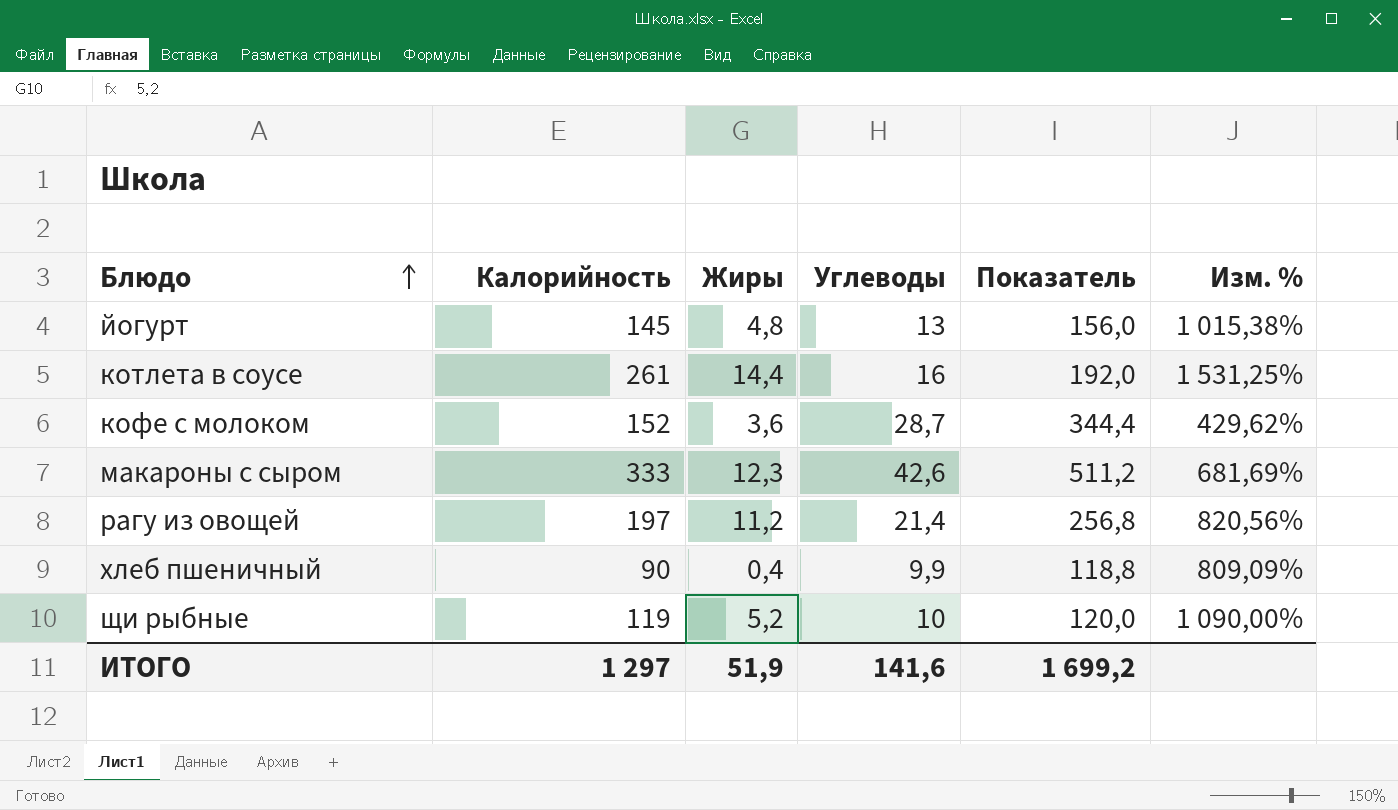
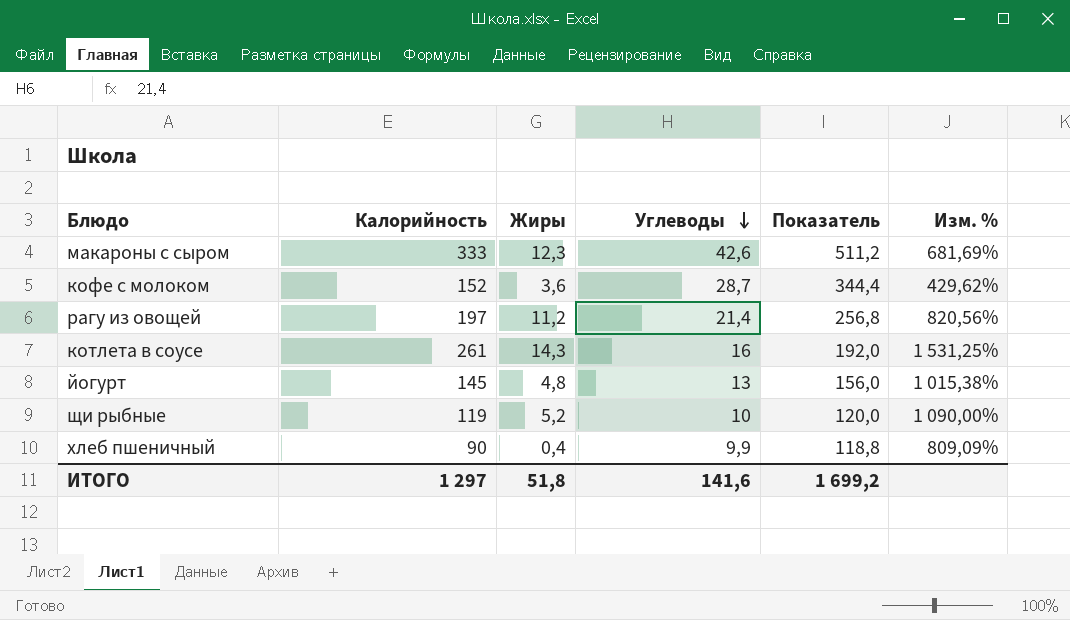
row order: Блюдо ascending -> Углеводы descending
котлета в соусе | Жиры: 14,4 -> 14,3
ИТОГО | Жиры: 51,9 -> 51,8

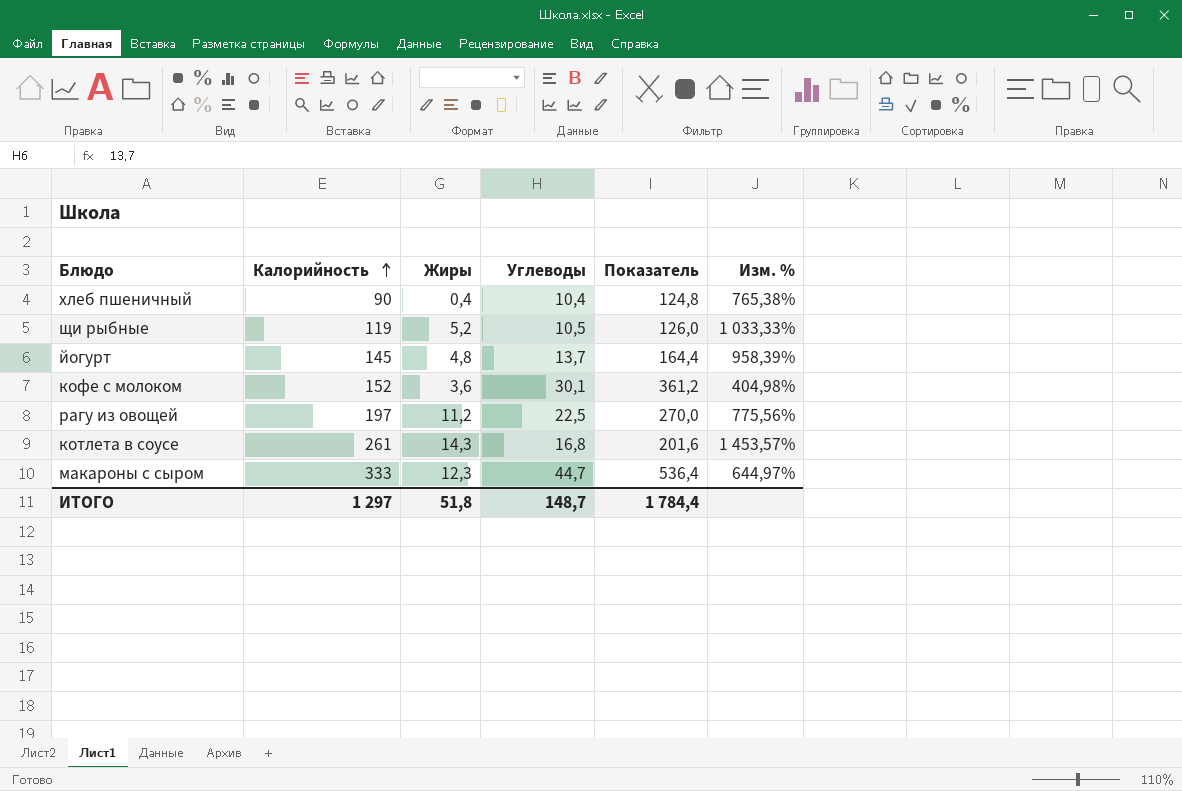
row order: Углеводы descending -> Калорийность ascending
хлеб пшеничный | Углеводы: 9,9 -> 10,4
хлеб пшеничный | Показатель: 118,8 -> 124,8
хлеб пшеничный | Изм. %: 809,09% -> 765,38%
щи рыбные | Углеводы: 10 -> 10,5
щи рыбные | Показатель: 120,0 -> 126,0
щи рыбные | Изм. %: 1 090,00% -> 1 033,33%
йогурт | Углеводы: 13 -> 13,7
йогурт | Показатель: 156,0 -> 164,4
йогурт | Изм. %: 1 015,38% -> 958,39%
кофе с молоком | Углеводы: 28,7 -> 30,1
кофе с молоком | Показатель: 344,4 -> 361,2
кофе с молоком | Изм. %: 429,62% -> 404,98%
рагу из овощей | Углеводы: 21,4 -> 22,5
рагу из овощей | Показатель: 256,8 -> 270,0
рагу из овощей | Изм. %: 820,56% -> 775,56%
котлета в соусе | Углеводы: 16 -> 16,8
котлета в соусе | Показатель: 192,0 -> 201,6
котлета в соусе | Изм. %: 1 531,25% -> 1 453,57%
макароны с сыром | Углеводы: 42,6 -> 44,7
макароны с сыром | Показатель: 511,2 -> 536,4
макароны с сыром | Изм. %: 681,69% -> 644,97%
ИТОГО | Углеводы: 141,6 -> 148,7
ИТОГО | Показатель: 1 699,2 -> 1 784,4

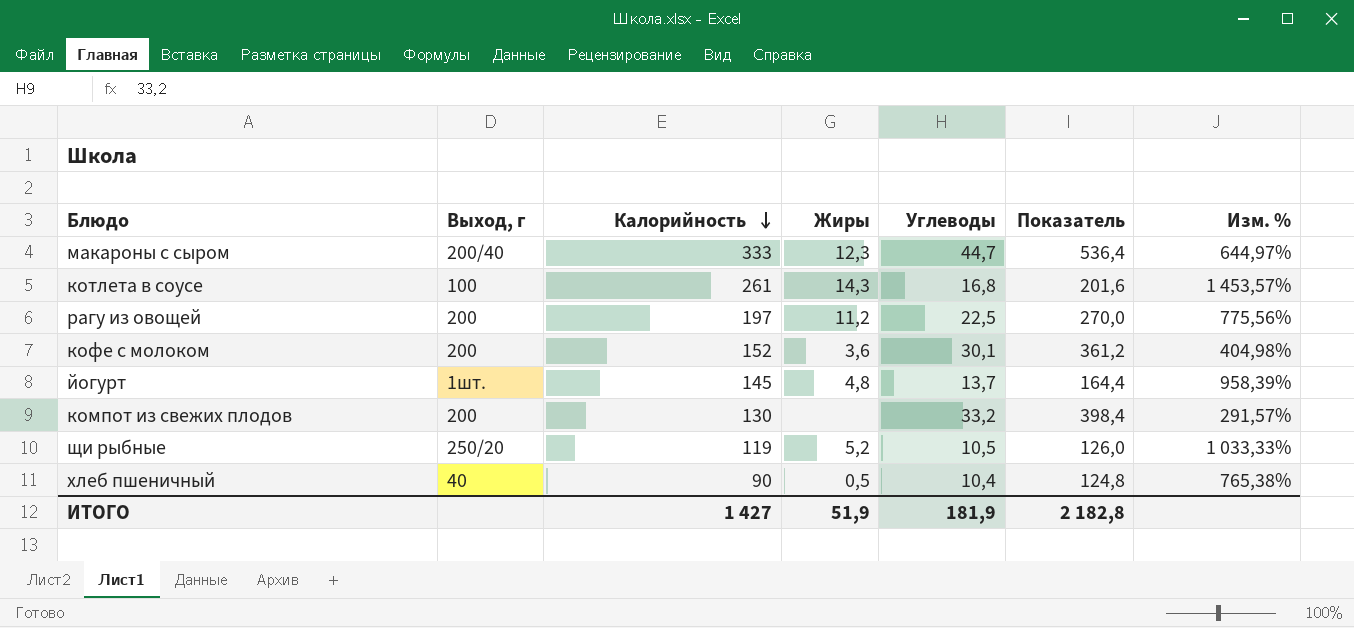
row order: Калорийность ascending -> Калорийность descending
column Выход, г | position: none -> 2
row компот из свежих плодов: none -> 200 | 130 | none | 33,2 | 398,4 | 291,57%
хлеб пшеничный | Жиры: 0,4 -> 0,5
ИТОГО | Калорийность: 1 297 -> 1 427
ИТОГО | Жиры: 51,8 -> 51,9
ИТОГО | Углеводы: 148,7 -> 181,9
ИТОГО | Показатель: 1 784,4 -> 2 182,8

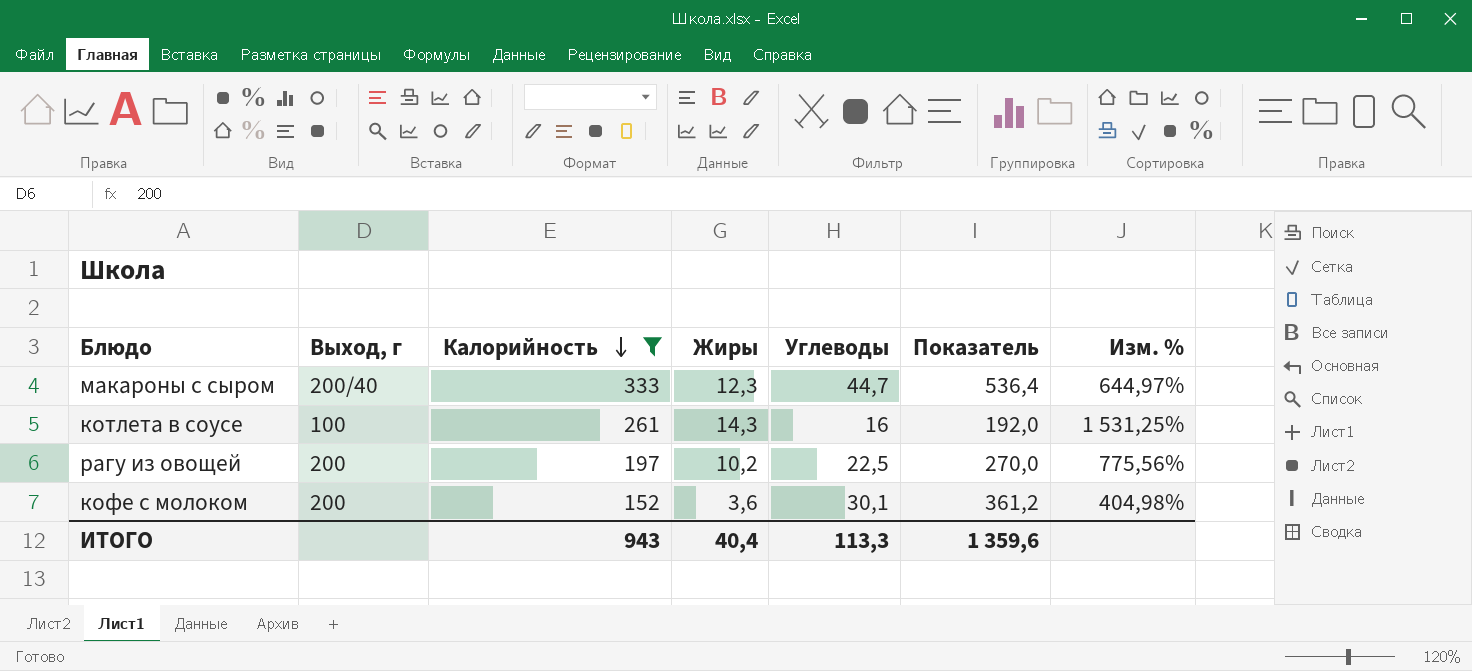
filter: none -> Калорийность >= 152
котлета в соусе | Углеводы: 16,8 -> 16
котлета в соусе | Показатель: 201,6 -> 192,0
котлета в соусе | Изм. %: 1 453,57% -> 1 531,25%
рагу из овощей | Жиры: 11,2 -> 10,2
ИТОГО | Калорийность: 1 427 -> 943
ИТОГО | Жиры: 51,9 -> 40,4
ИТОГО | Углеводы: 181,9 -> 113,3
ИТОГО | Показатель: 2 182,8 -> 1 359,6

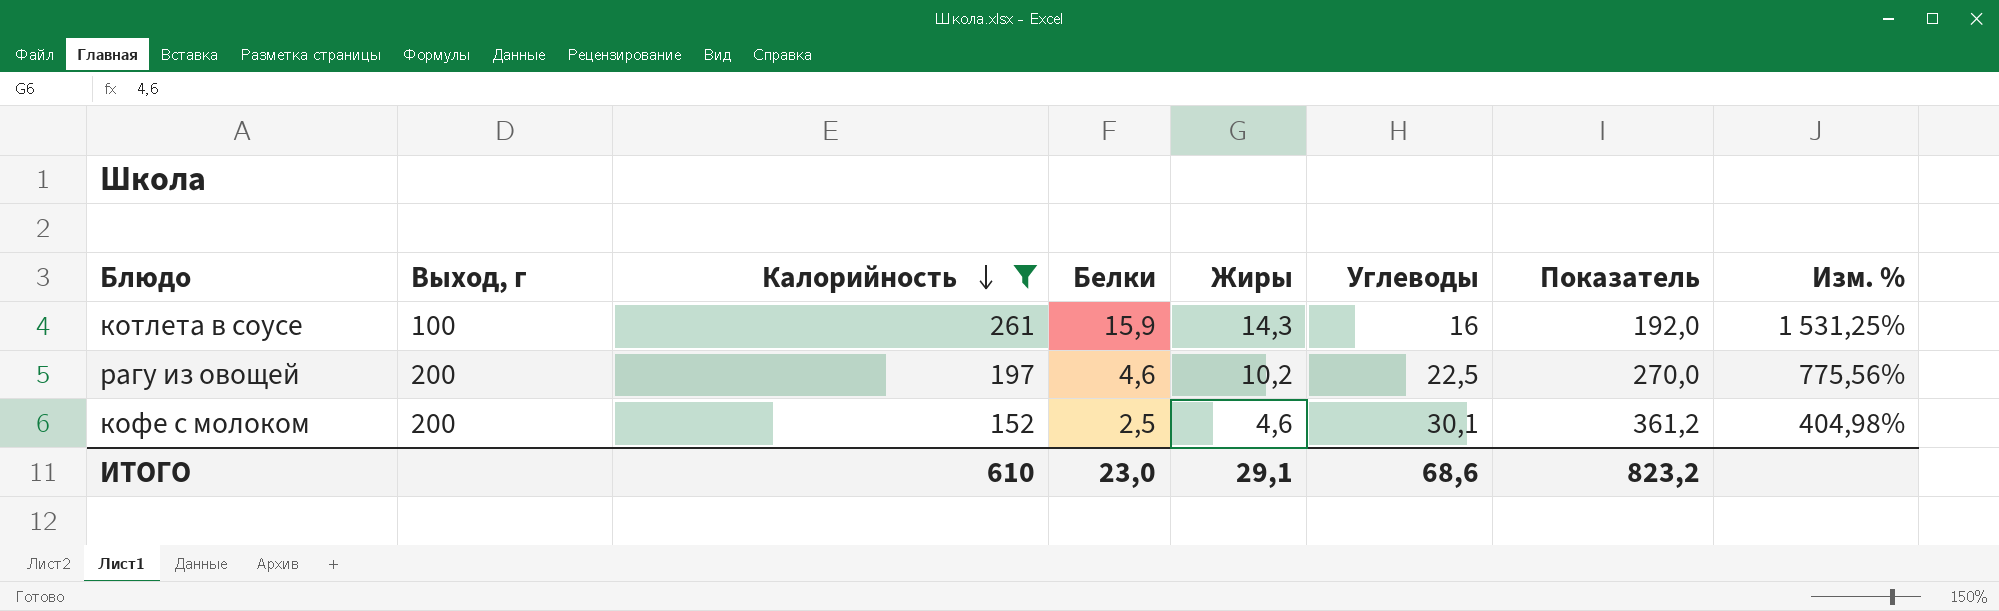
column Белки | position: none -> 4
row макароны с сыром: 200/40 | 333 | 12,3 | 44,7 | 536,4 | 644,97% -> none
кофе с молоком | Жиры: 3,6 -> 4,6
ИТОГО | Калорийность: 943 -> 610
ИТОГО | Жиры: 40,4 -> 29,1
ИТОГО | Углеводы: 113,3 -> 68,6
ИТОГО | Показатель: 1 359,6 -> 823,2

